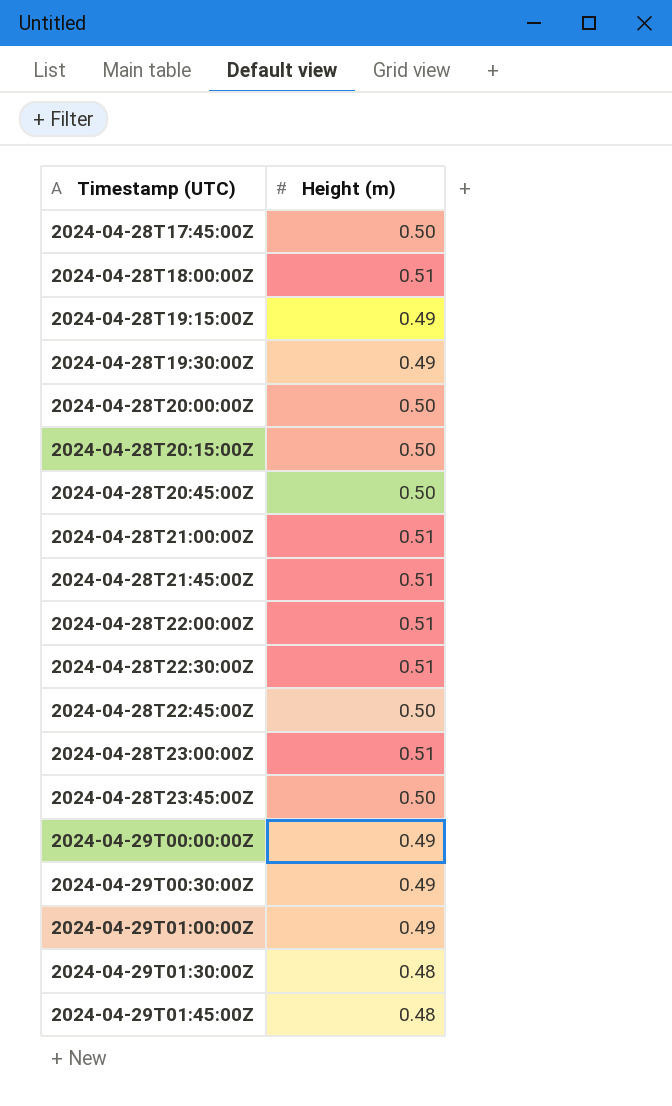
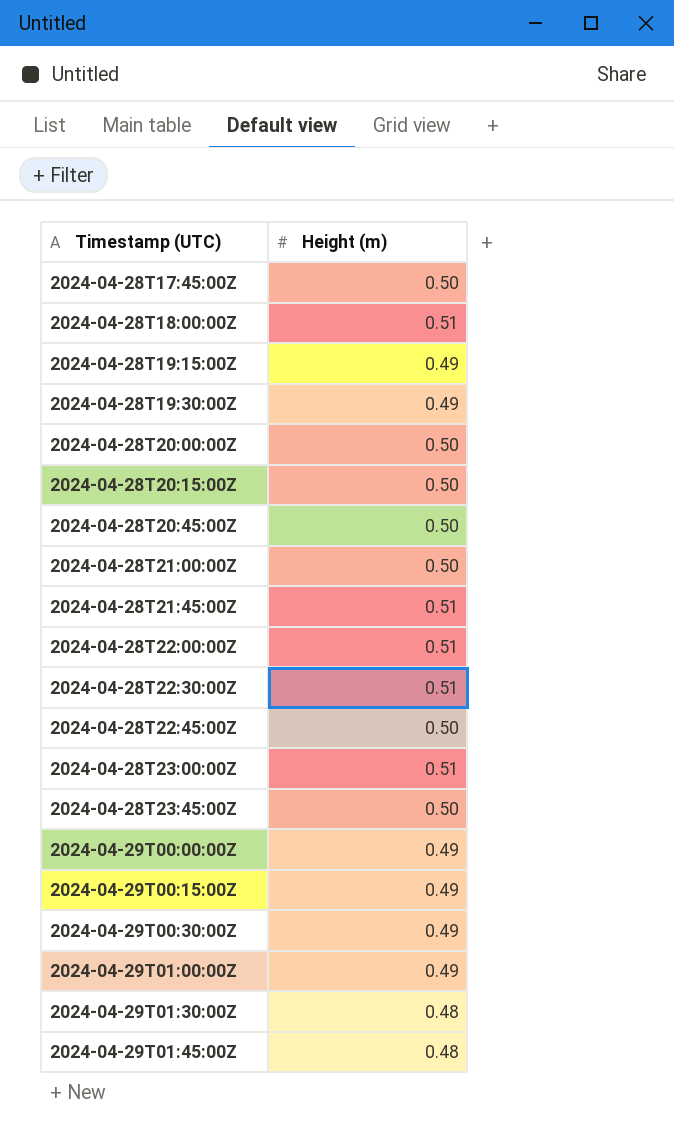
2024-04-28T21:00:00Z | Height (m): 0.51 -> 0.50
row 2024-04-29T00:15:00Z: none -> 0.49

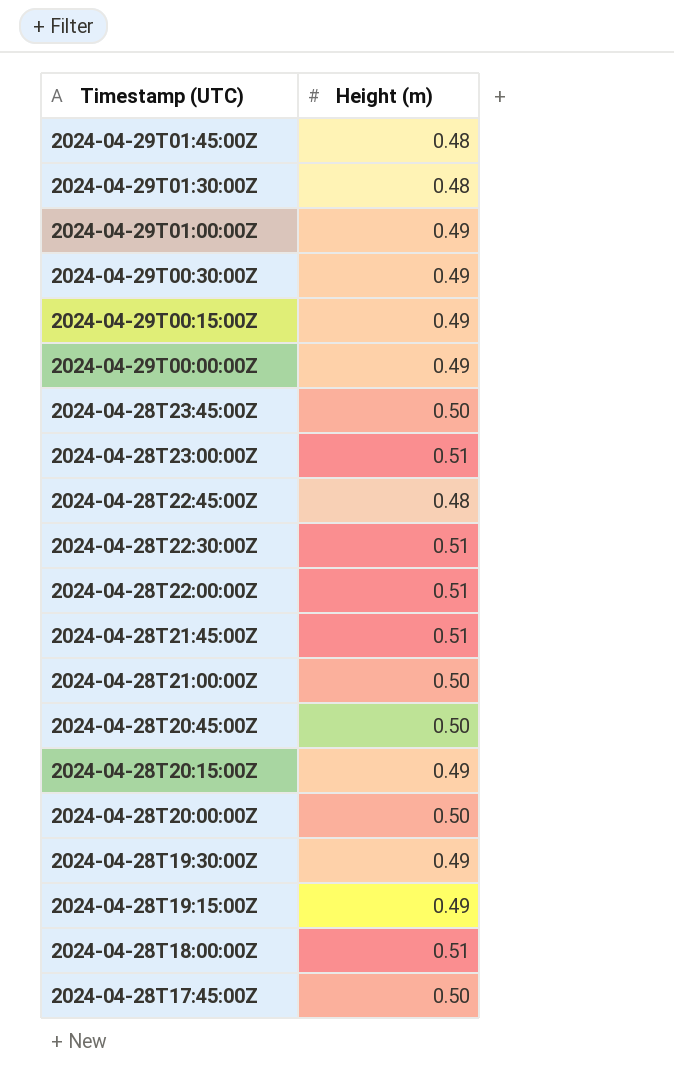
row order: Timestamp (UTC) ascending -> Timestamp (UTC) descending
2024-04-28T22:45:00Z | Height (m): 0.50 -> 0.48
2024-04-28T20:15:00Z | Height (m): 0.50 -> 0.49

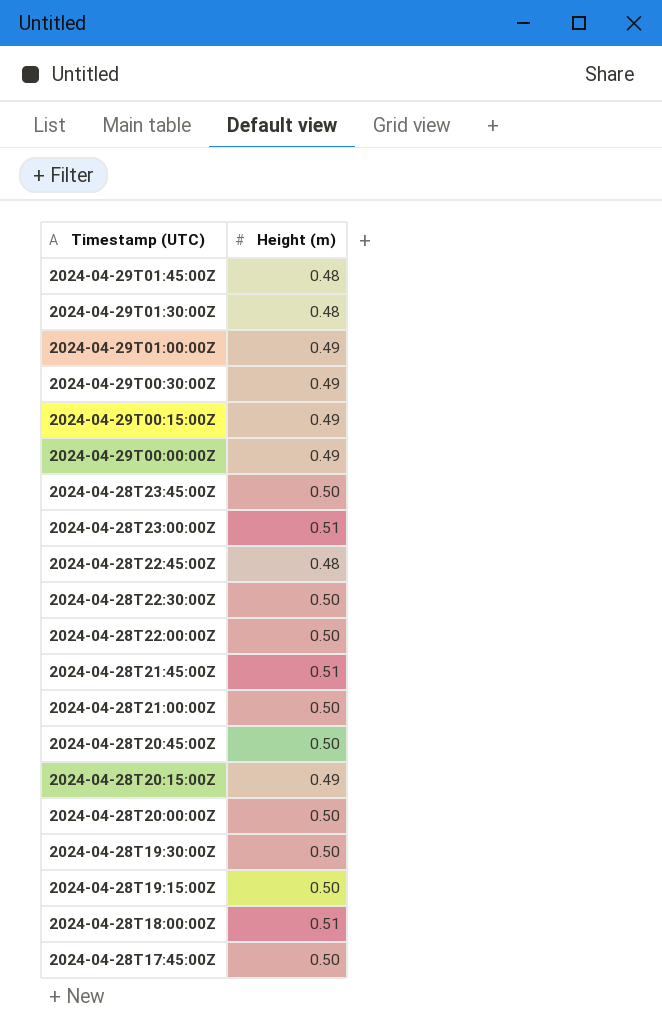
2024-04-28T22:30:00Z | Height (m): 0.51 -> 0.50
2024-04-28T22:00:00Z | Height (m): 0.51 -> 0.50
2024-04-28T19:30:00Z | Height (m): 0.49 -> 0.50
2024-04-28T19:15:00Z | Height (m): 0.49 -> 0.50

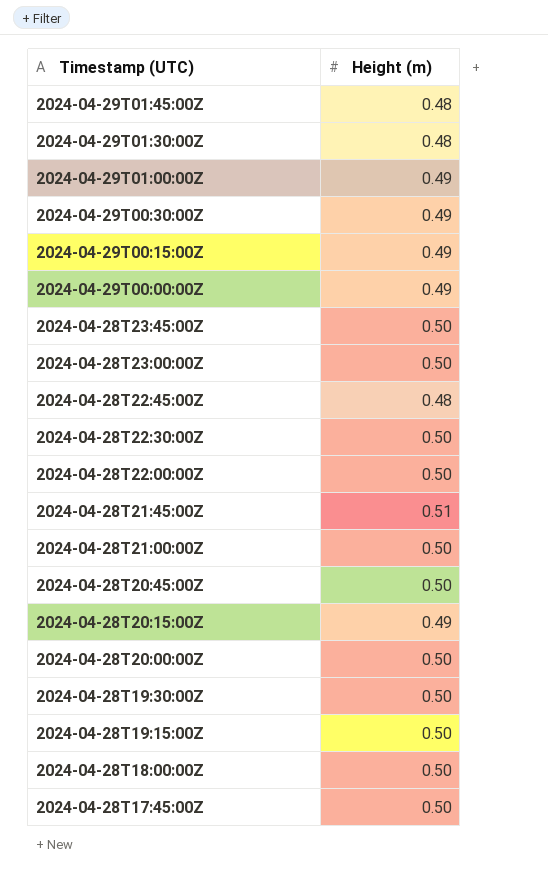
2024-04-28T23:00:00Z | Height (m): 0.51 -> 0.50
2024-04-28T18:00:00Z | Height (m): 0.51 -> 0.50

